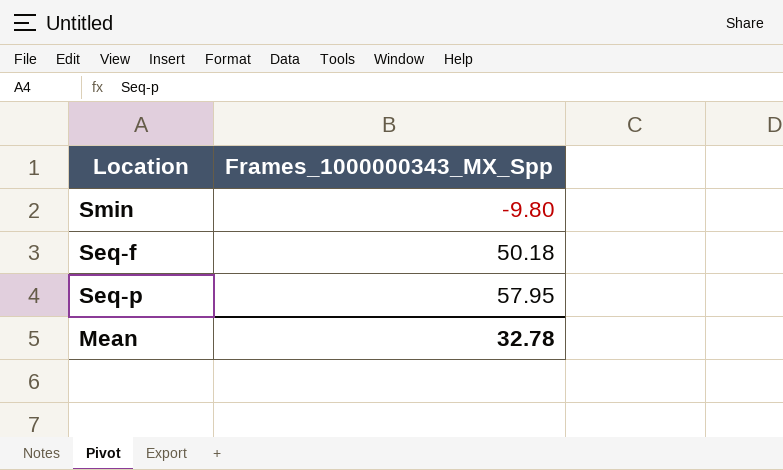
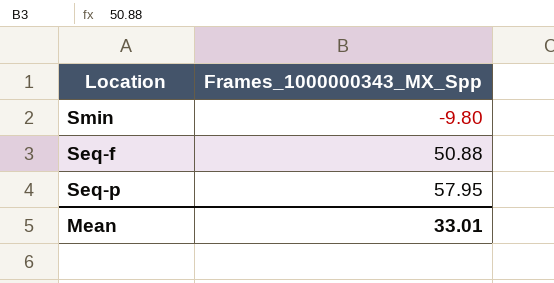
Seq-f | Frames_1000000343_MX_Spp: 50.18 -> 50.88
Mean | Frames_1000000343_MX_Spp: 32.78 -> 33.01

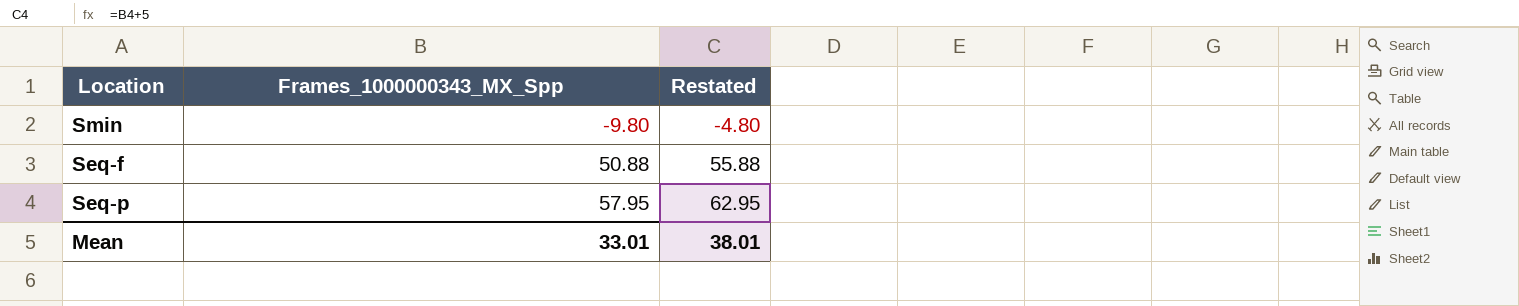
column Restated | formula: none -> [Frames_1000000343_MX_Spp] + 5

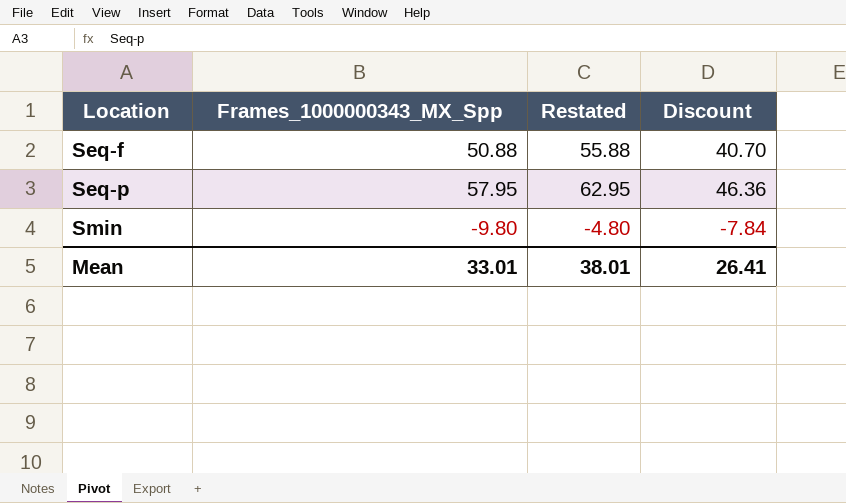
row order: Frames_1000000343_MX_Spp ascending -> Location ascending
column Discount | formula: none -> [Frames_1000000343_MX_Spp] * 0.8

